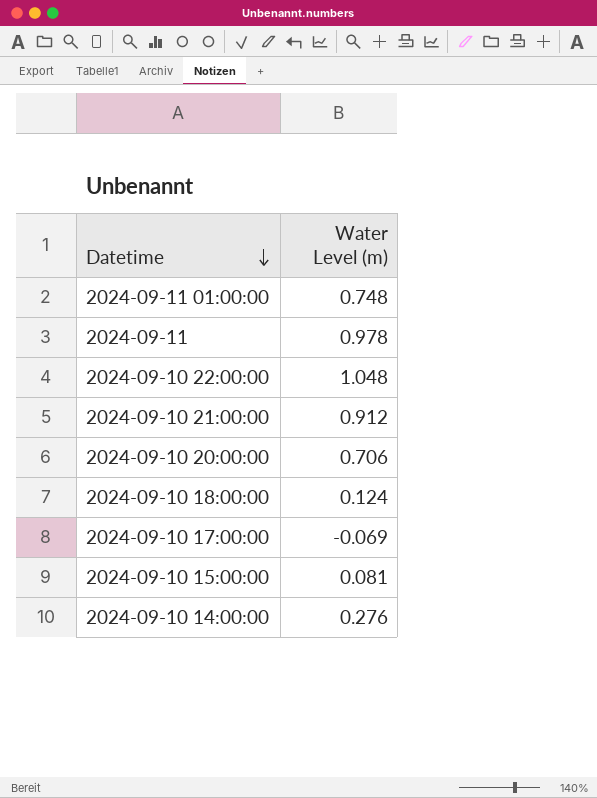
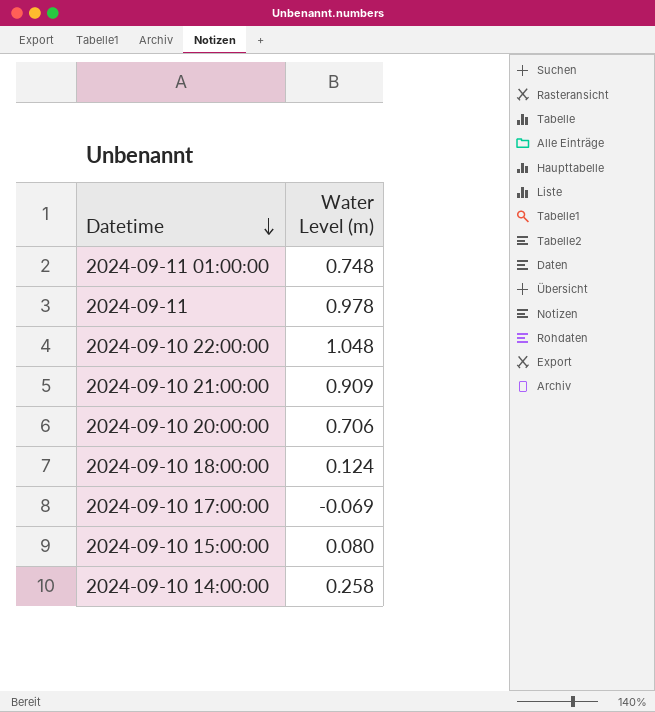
2024-09-10 21:00:00 | Water Level (m): 0.912 -> 0.909
2024-09-10 15:00:00 | Water Level (m): 0.081 -> 0.080
2024-09-10 14:00:00 | Water Level (m): 0.276 -> 0.258

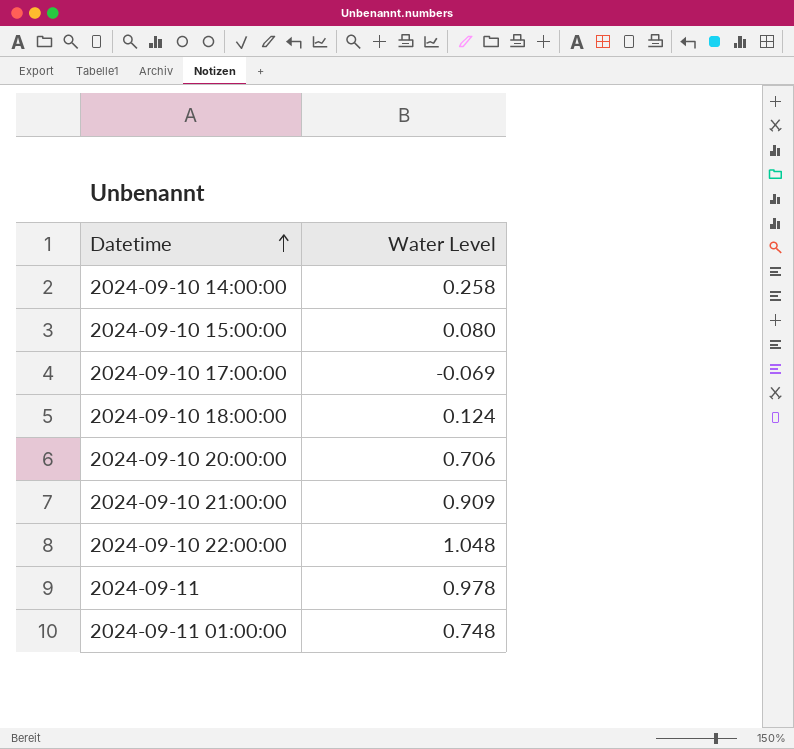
row order: Datetime descending -> Datetime ascending
column name: Water Level (m) -> Water Level

